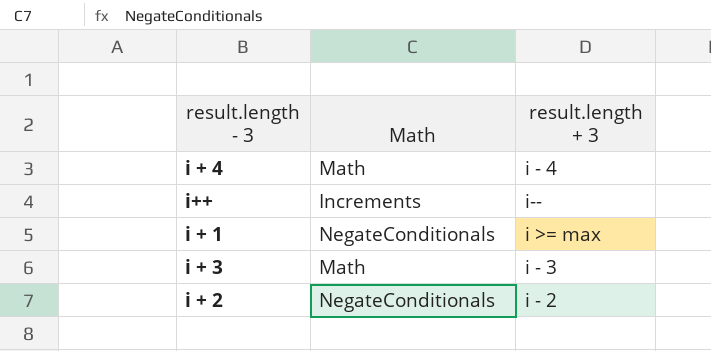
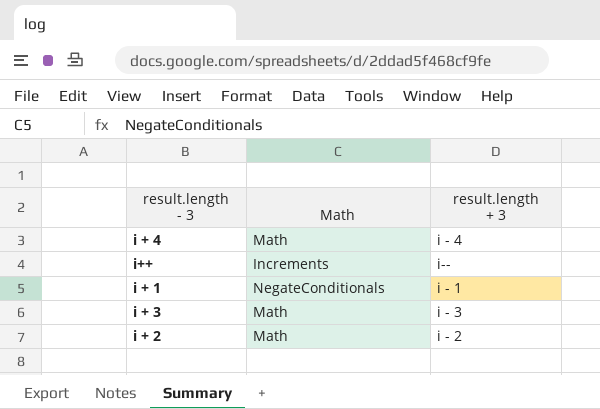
i + 1 | result.length + 3: i >= max -> i - 1
i + 2 | Math: NegateConditionals -> Math

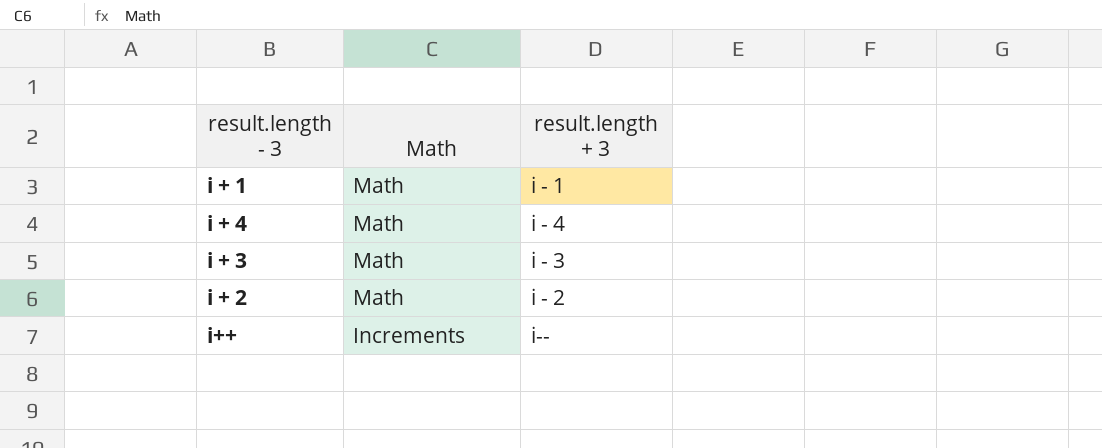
row order: none -> Math descending
i + 1 | Math: NegateConditionals -> Math

